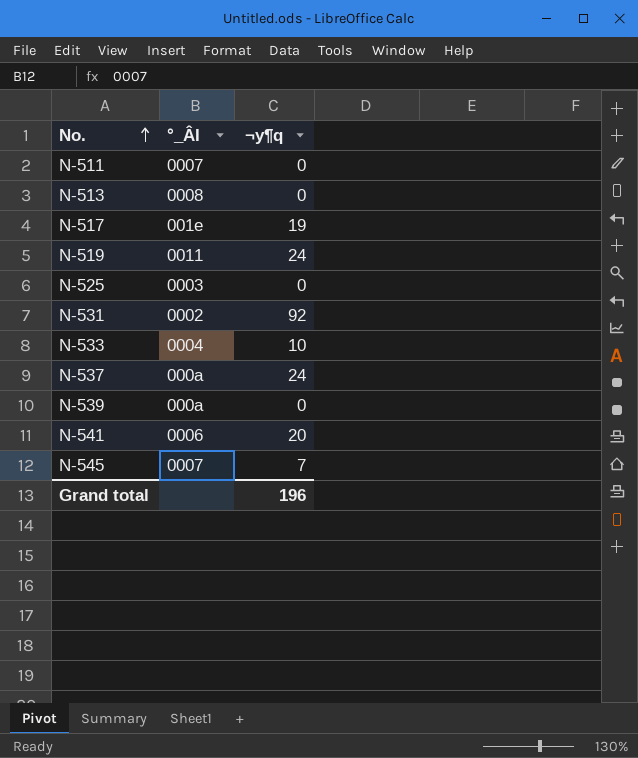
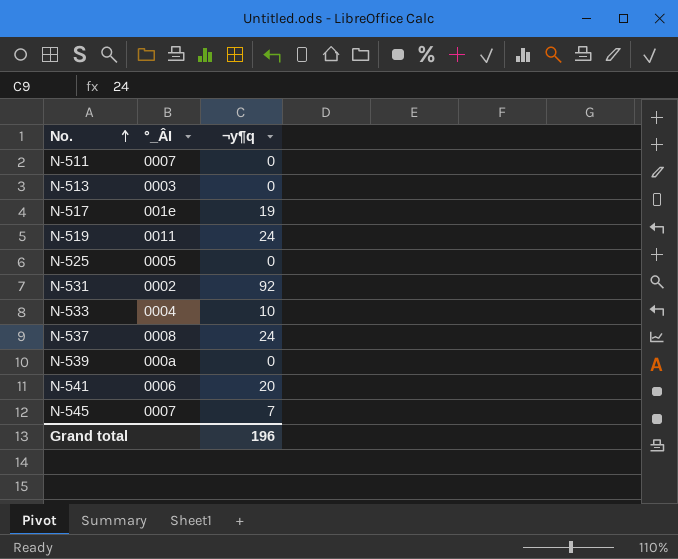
N-513 | °_ÂI: 0008 -> 0003
N-525 | °_ÂI: 0003 -> 0005
N-537 | °_ÂI: 000a -> 0008

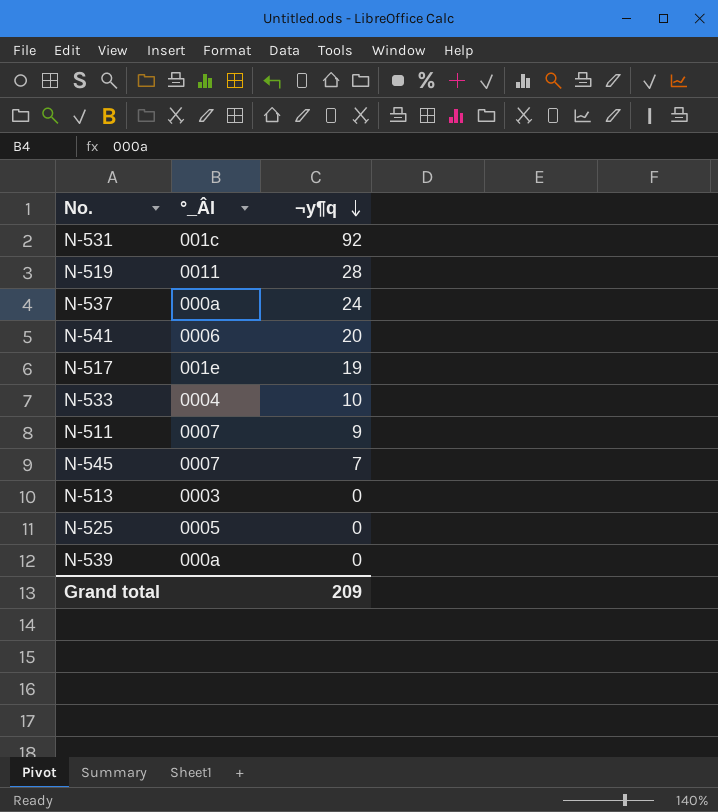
row order: No. ascending -> ¬y¶q descending
N-531 | °_ÂI: 0002 -> 001c
N-519 | ¬y¶q: 24 -> 28
N-537 | °_ÂI: 0008 -> 000a
N-511 | ¬y¶q: 0 -> 9
Grand total | ¬y¶q: 196 -> 209

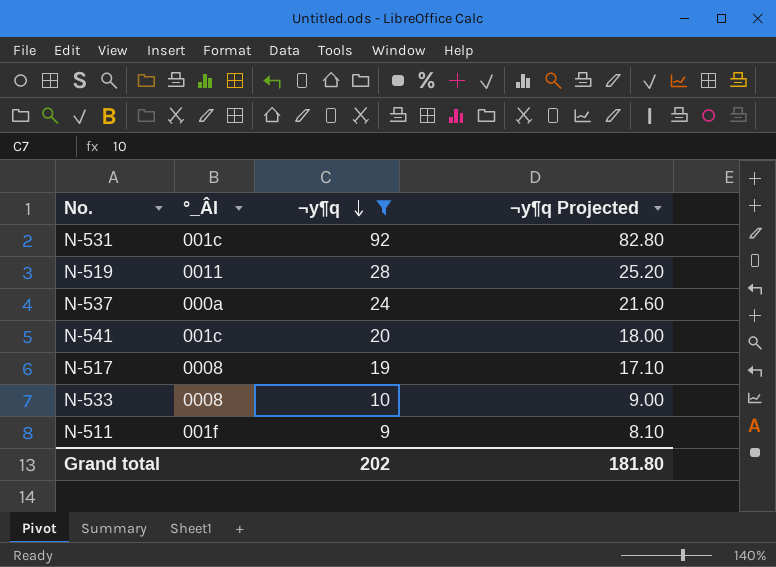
filter: none -> ¬y¶q >= 9
column ¬y¶q Projected | formula: none -> [¬y¶q] * 0.9
N-541 | °_ÂI: 0006 -> 001c
N-517 | °_ÂI: 001e -> 0008
N-533 | °_ÂI: 0004 -> 0008
N-511 | °_ÂI: 0007 -> 001f
Grand total | ¬y¶q: 209 -> 202

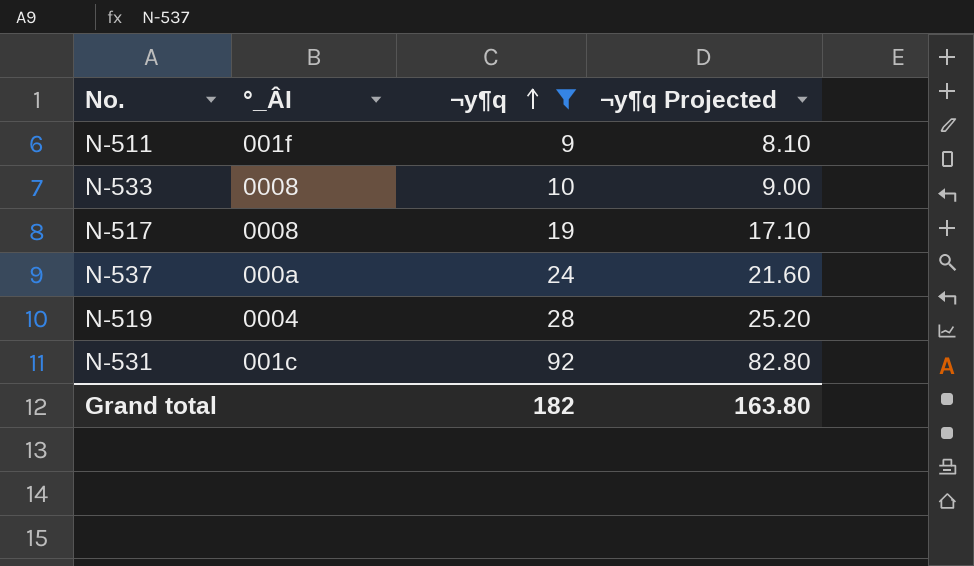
row order: ¬y¶q descending -> ¬y¶q ascending
row N-541: 001c | 20 | 18.00 -> none
N-519 | °_ÂI: 0011 -> 0004
Grand total | ¬y¶q: 202 -> 182
Grand total | ¬y¶q Projected: 181.80 -> 163.80

